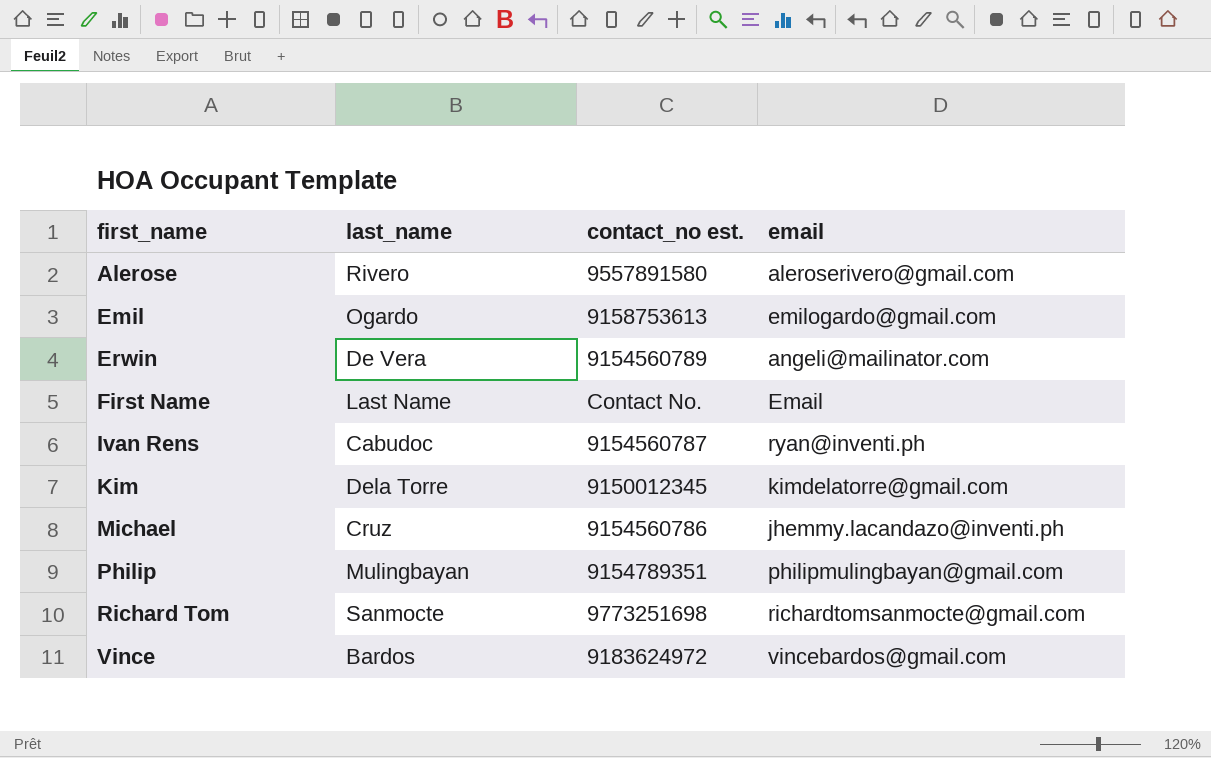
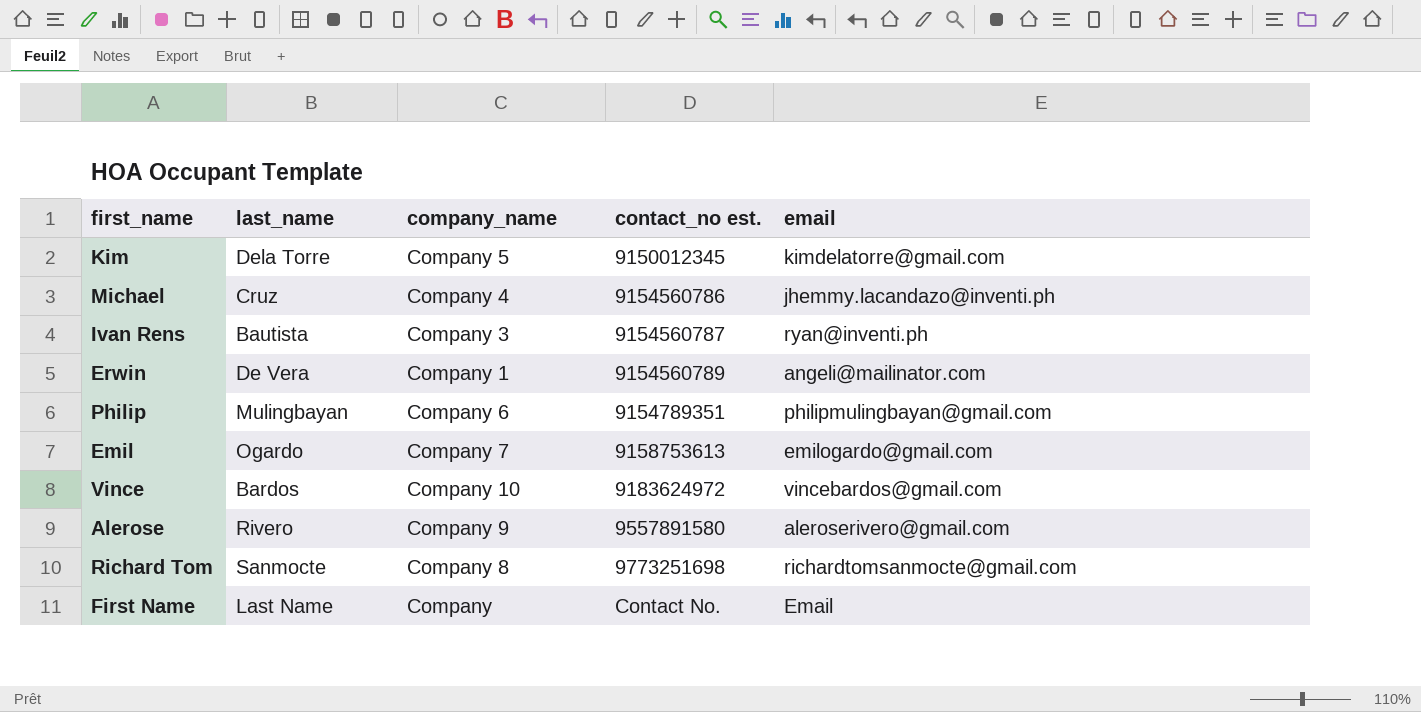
row order: first_name ascending -> contact_no est. ascending
column company_name | position: none -> 3
Ivan Rens | last_name: Cabudoc -> Bautista

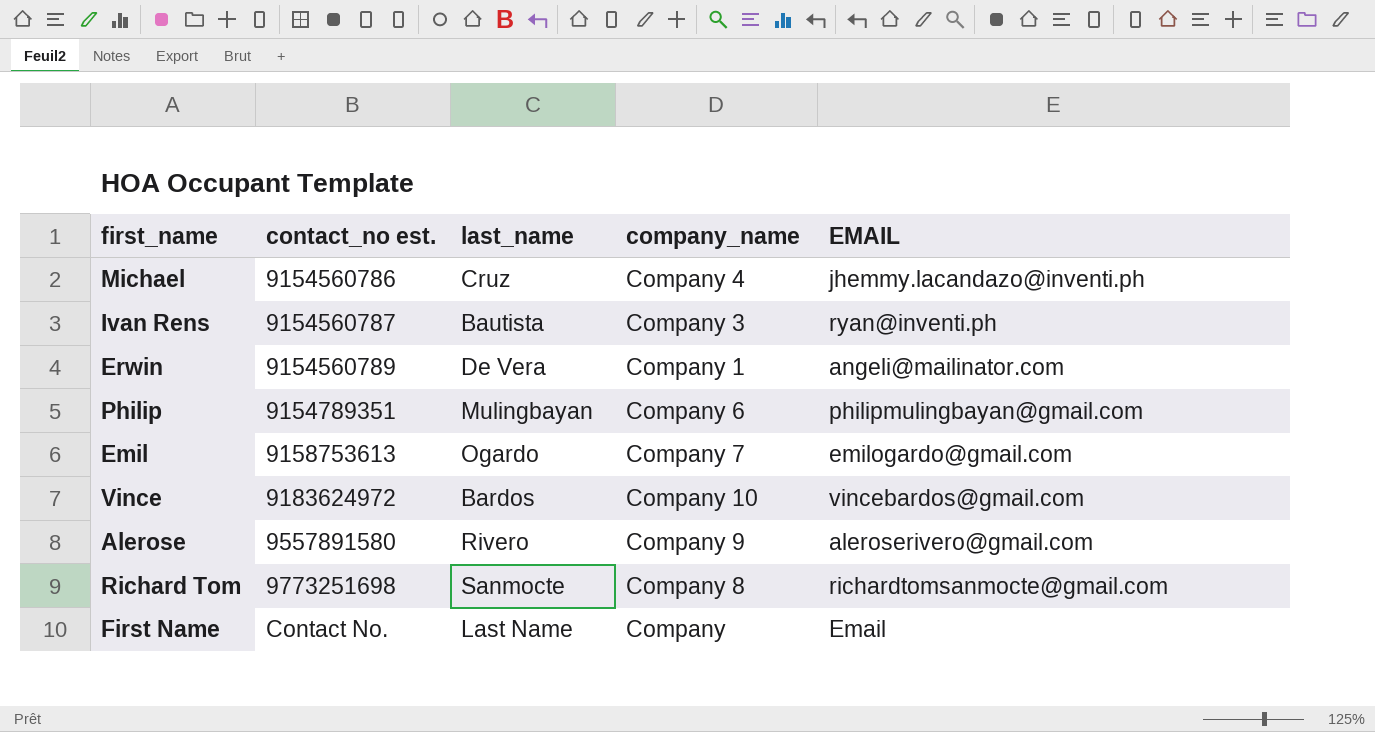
column contact_no est. | position: 4 -> 2
column name: email -> EMAIL
row Kim: Dela Torre | Company 5 | 9150012345 | kimdelatorre@gmail.com -> none

